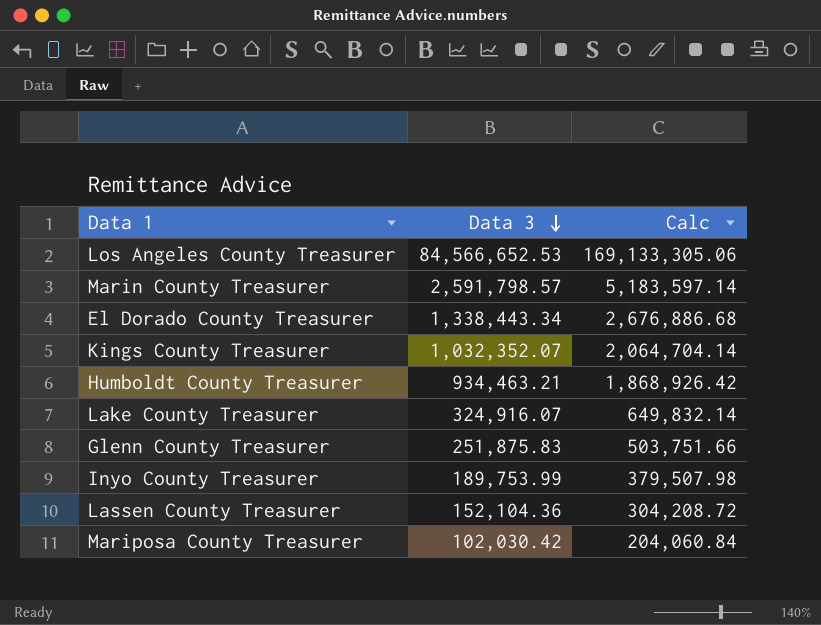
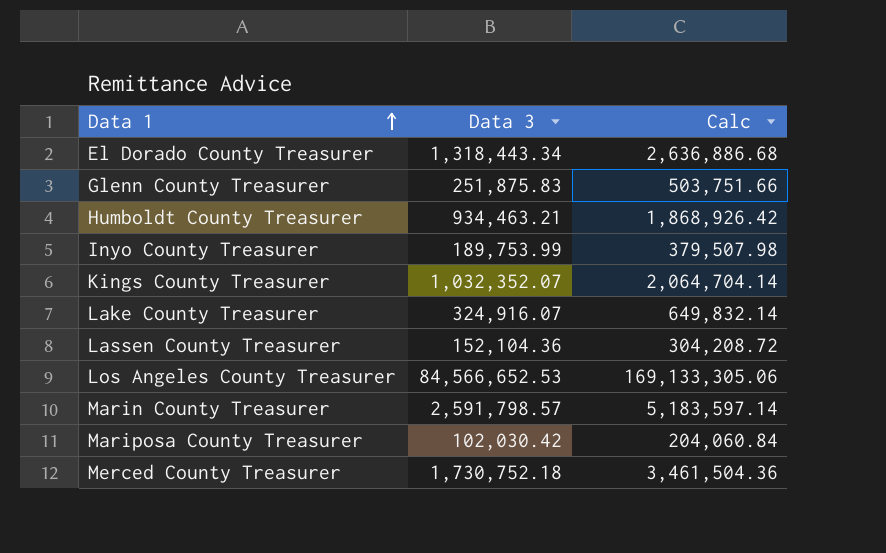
row order: Data 3 descending -> Data 1 ascending
El Dorado County Treasurer | Data 3: 1,338,443.34 -> 1,318,443.34
El Dorado County Treasurer | Calc: 2,676,886.68 -> 2,636,886.68
row Merced County Treasurer: none -> 1,730,752.18 | 3,461,504.36

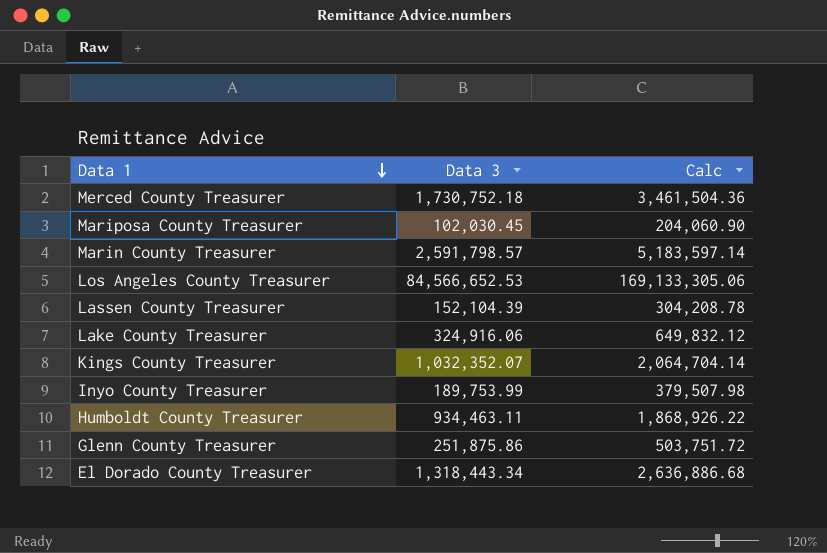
row order: Data 1 ascending -> Data 1 descending
Mariposa County Treasurer | Data 3: 102,030.42 -> 102,030.45
Mariposa County Treasurer | Calc: 204,060.84 -> 204,060.90
Lassen County Treasurer | Data 3: 152,104.36 -> 152,104.39
Lassen County Treasurer | Calc: 304,208.72 -> 304,208.78
Lake County Treasurer | Data 3: 324,916.07 -> 324,916.06
Lake County Treasurer | Calc: 649,832.14 -> 649,832.12
Humboldt County Treasurer | Data 3: 934,463.21 -> 934,463.11
Humboldt County Treasurer | Calc: 1,868,926.42 -> 1,868,926.22
Glenn County Treasurer | Data 3: 251,875.83 -> 251,875.86
Glenn County Treasurer | Calc: 503,751.66 -> 503,751.72

